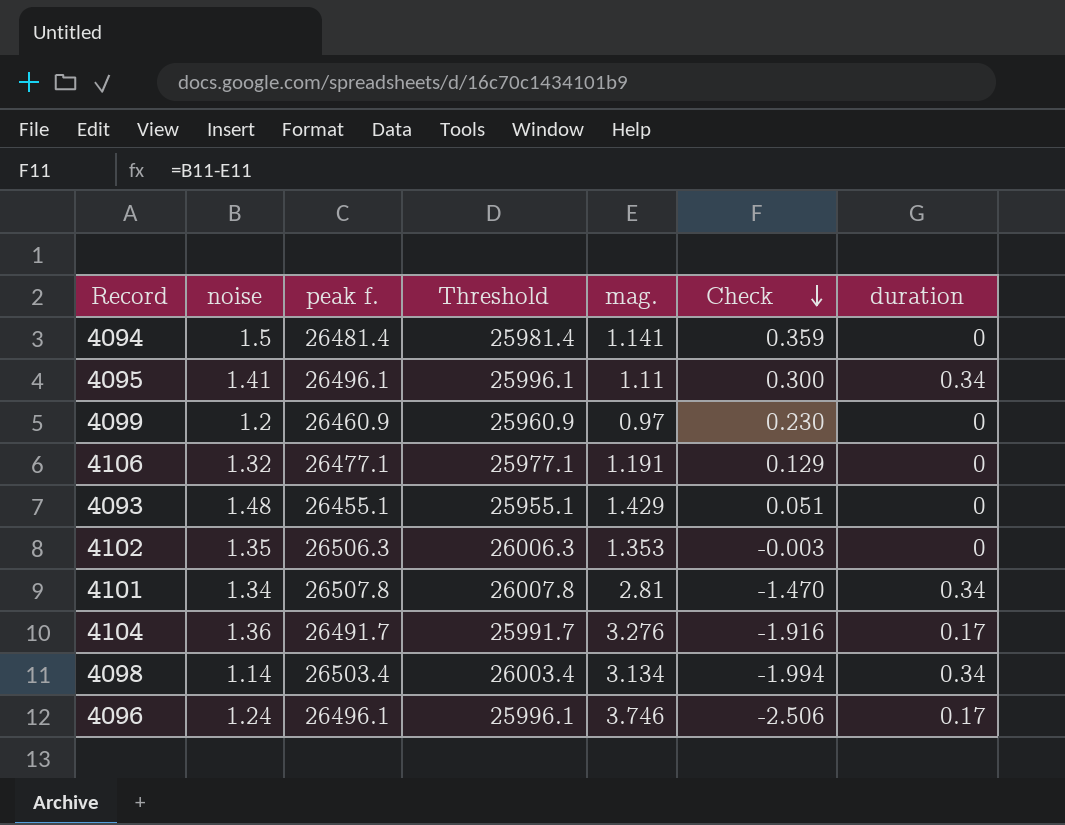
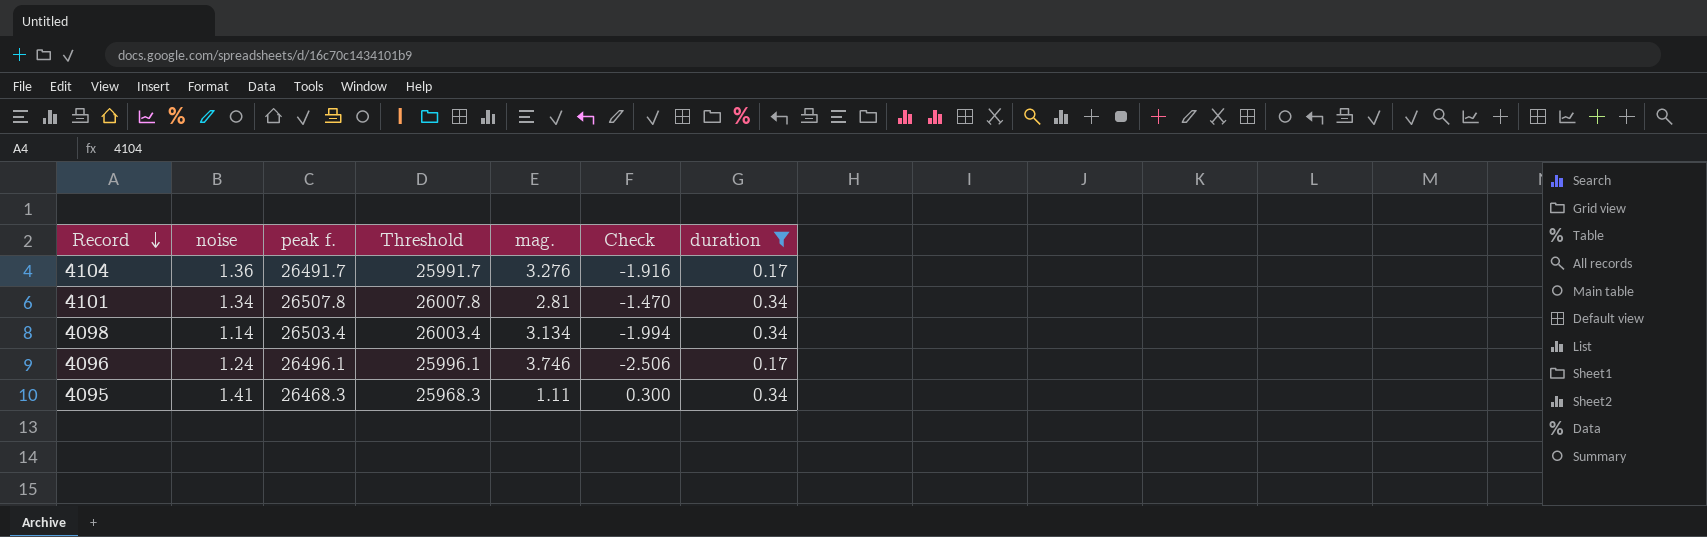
filter: none -> duration != 0
row order: Check descending -> Record descending
4095 | peak f.: 26496.1 -> 26468.3
4095 | Threshold: 25996.1 -> 25968.3

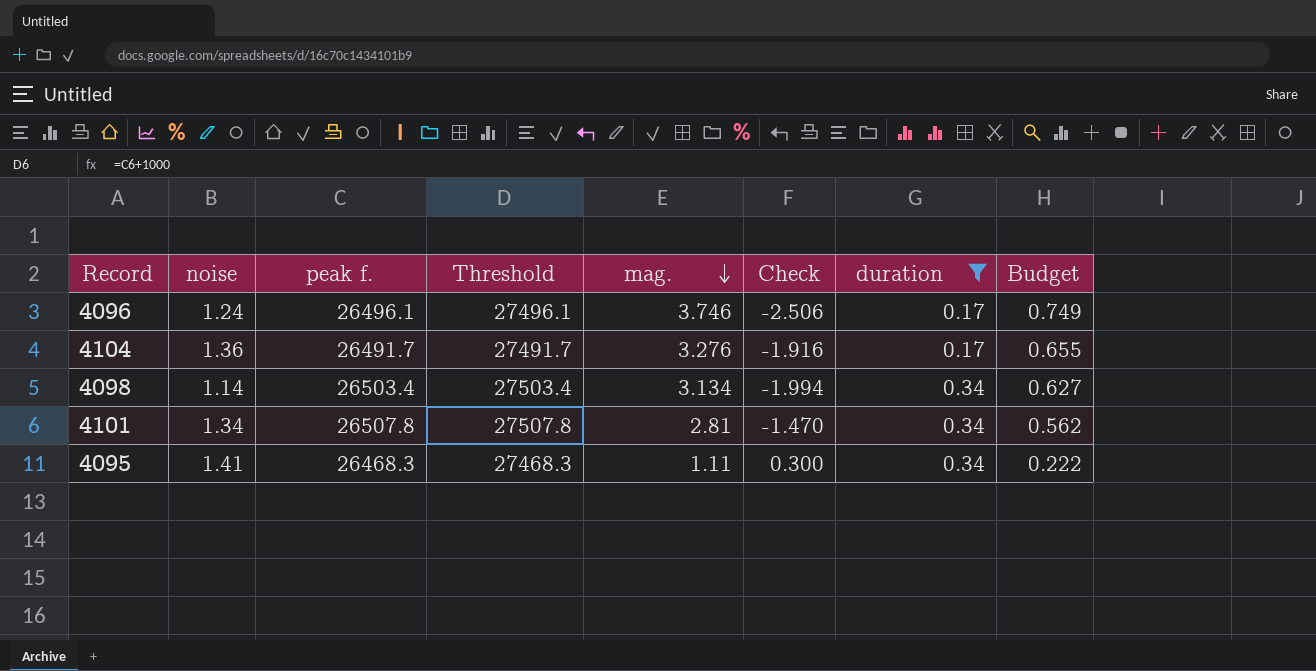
row order: Record descending -> mag. descending
column Threshold | formula: [peak f.] - 500 -> [peak f.] + 1000
column Budget | formula: none -> [mag.] * 0.2

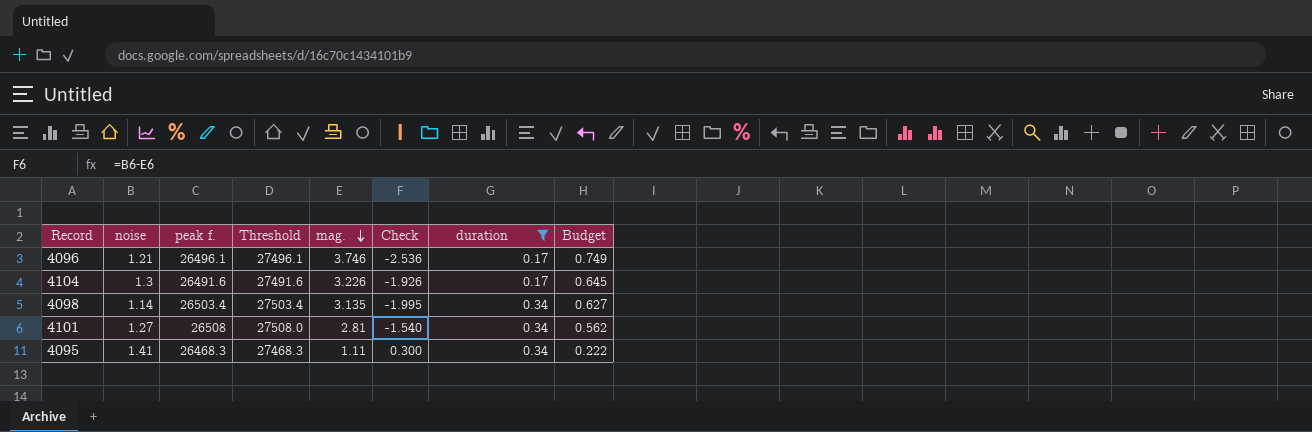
4096 | noise: 1.24 -> 1.21
4096 | Check: -2.506 -> -2.536
4104 | noise: 1.36 -> 1.3
4104 | peak f.: 26491.7 -> 26491.6
4104 | Threshold: 27491.7 -> 27491.6
4104 | mag.: 3.276 -> 3.226
4104 | Check: -1.916 -> -1.926
4104 | Budget: 0.655 -> 0.645
4098 | mag.: 3.134 -> 3.135
4098 | Check: -1.994 -> -1.995
4101 | noise: 1.34 -> 1.27
4101 | peak f.: 26507.8 -> 26508
4101 | Threshold: 27507.8 -> 27508.0
4101 | Check: -1.470 -> -1.540

